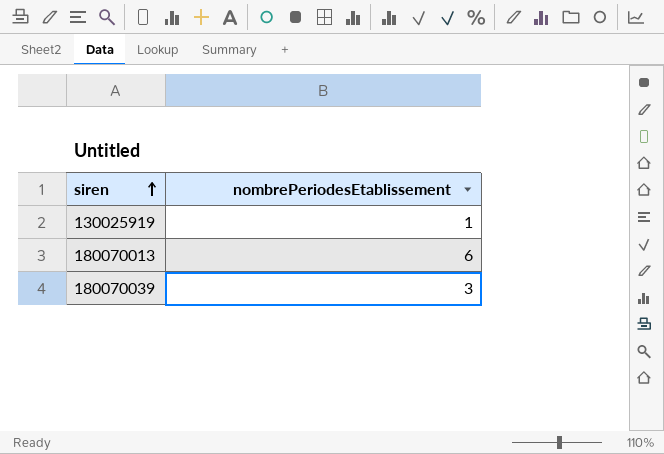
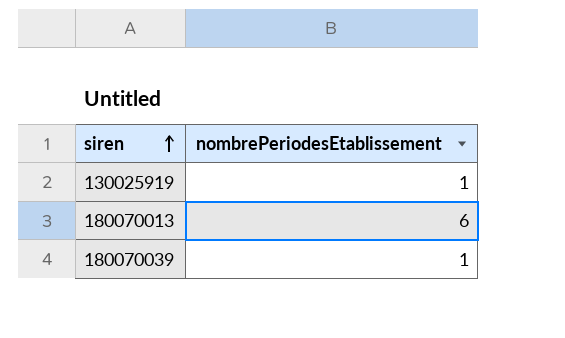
180070039 | nombrePeriodesEtablissement: 3 -> 1

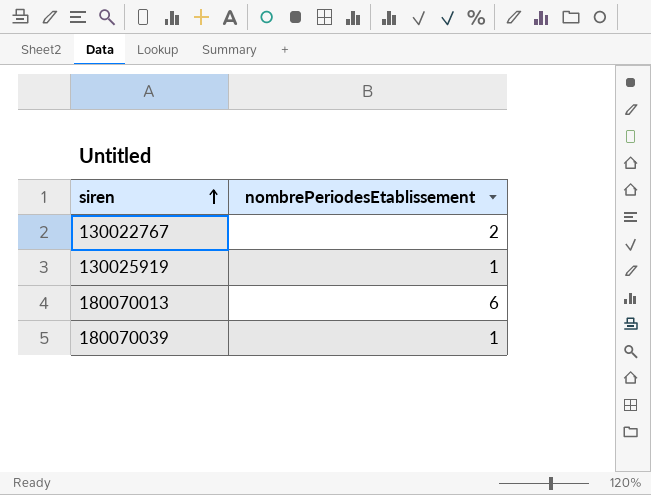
row 130022767: none -> 2

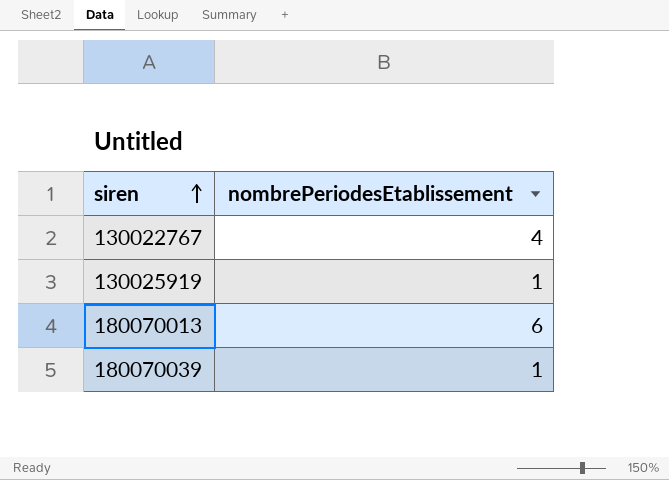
130022767 | nombrePeriodesEtablissement: 2 -> 4

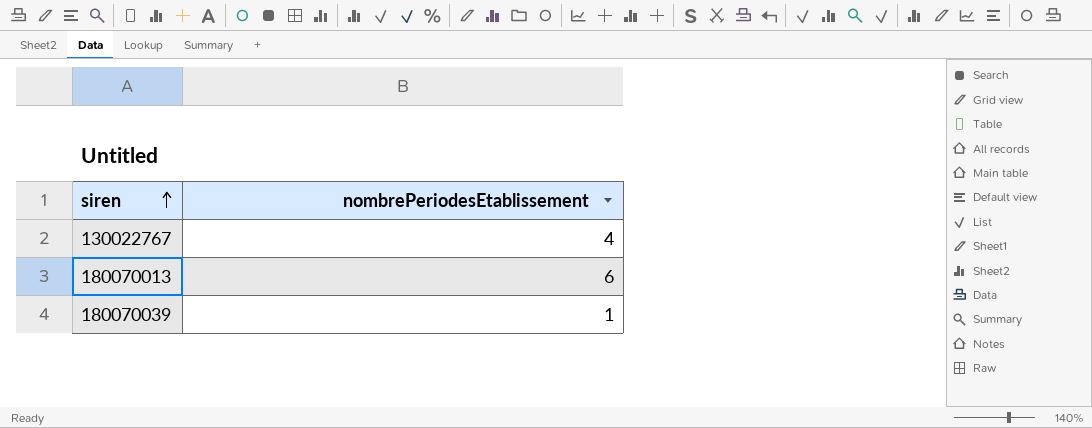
row 130025919: 1 -> none

